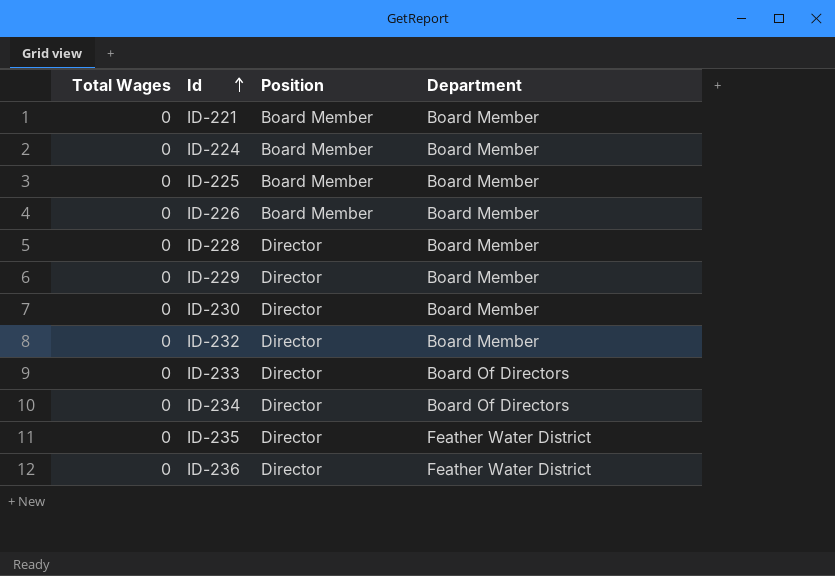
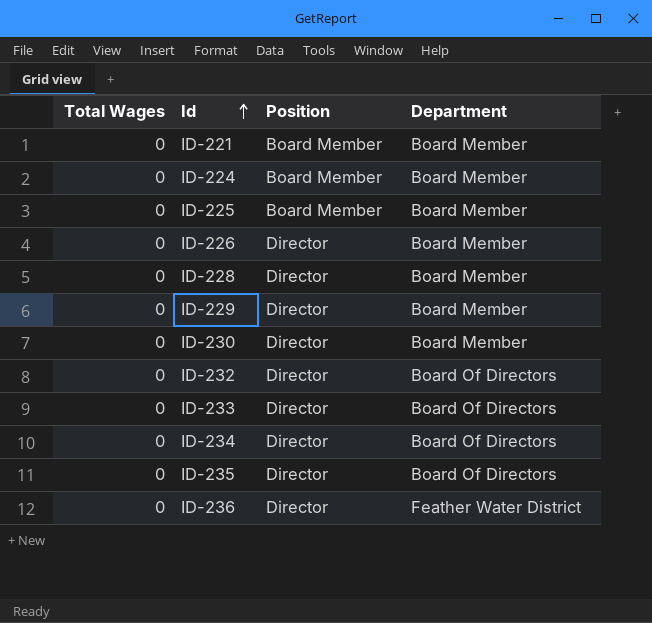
ID-226 | Position: Board Member -> Director
ID-232 | Department: Board Member -> Board Of Directors
ID-235 | Department: Feather Water District -> Board Of Directors

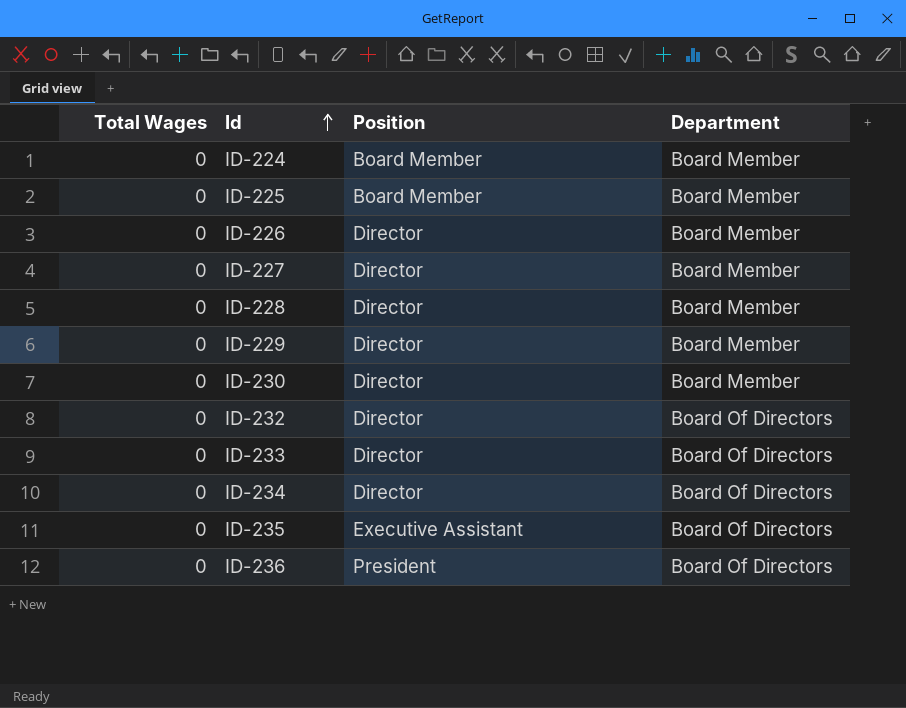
row ID-221: 0 | Board Member | Board Member -> none
row ID-227: none -> 0 | Director | Board Member
ID-235 | Position: Director -> Executive Assistant
ID-236 | Position: Director -> President
ID-236 | Department: Feather Water District -> Board Of Directors

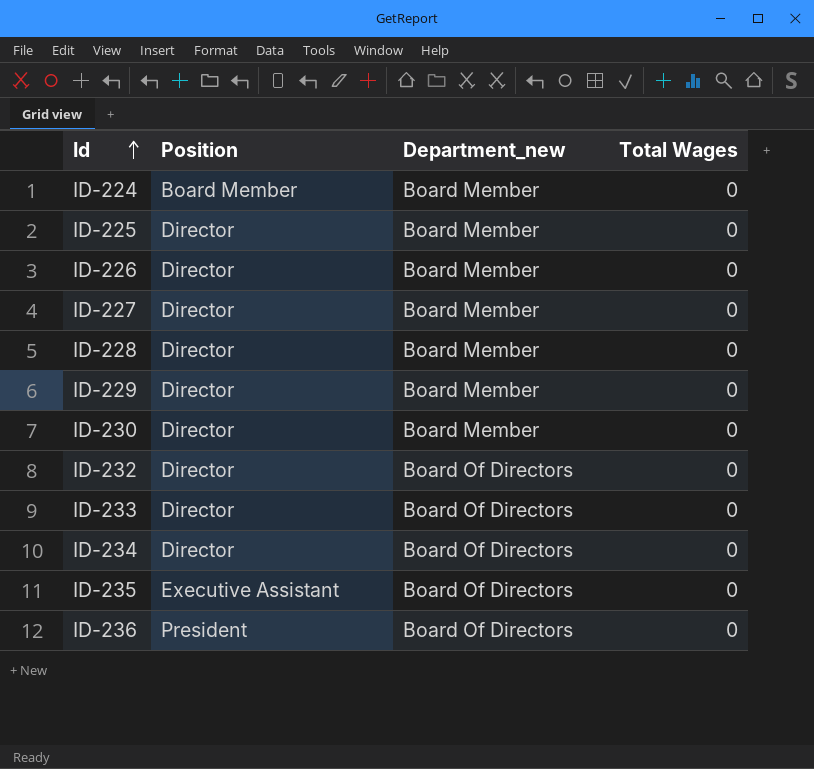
column name: Department -> Department_new
column Total Wages | position: 1 -> 4
ID-225 | Position: Board Member -> Director

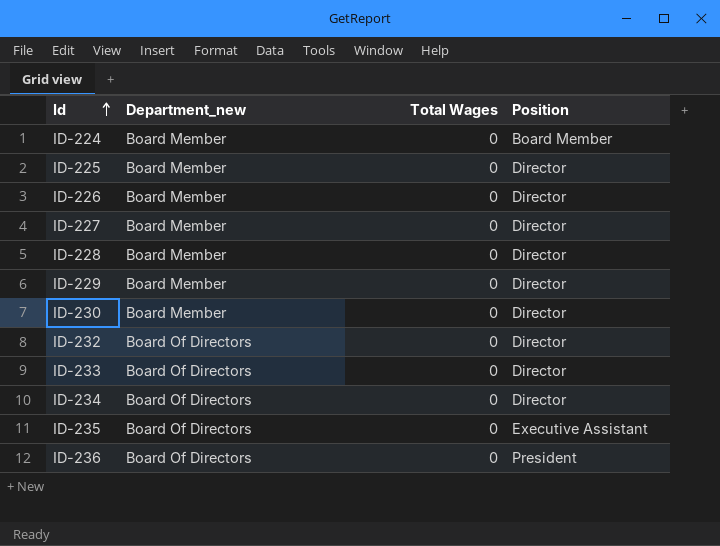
column Position | position: 2 -> 4

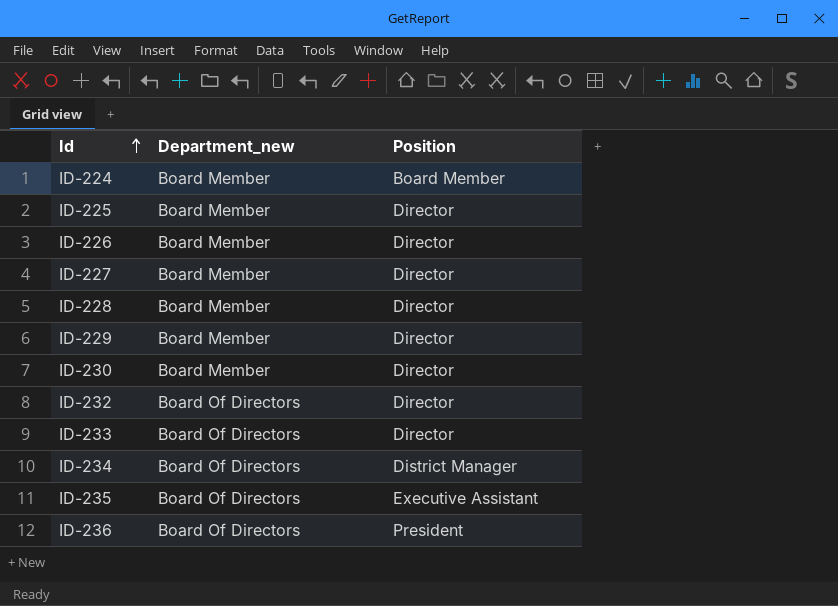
column Total Wages | position: 3 -> none
ID-234 | Position: Director -> District Manager

